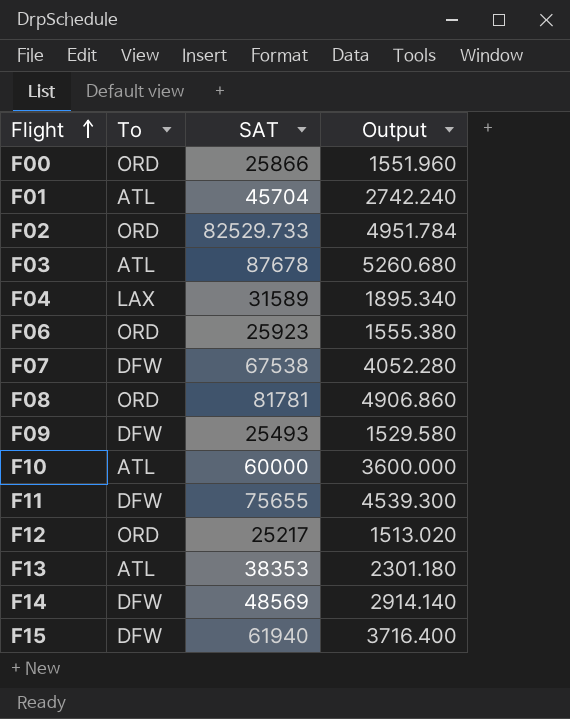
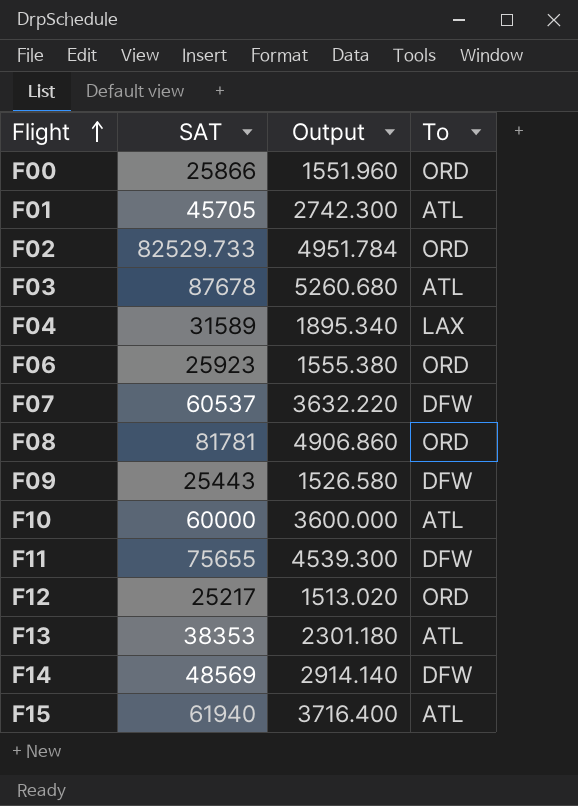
column To | position: 2 -> 4
F01 | SAT: 45704 -> 45705
F01 | Output: 2742.240 -> 2742.300
F07 | SAT: 67538 -> 60537
F07 | Output: 4052.280 -> 3632.220
F09 | SAT: 25493 -> 25443
F09 | Output: 1529.580 -> 1526.580
F15 | To: DFW -> ATL

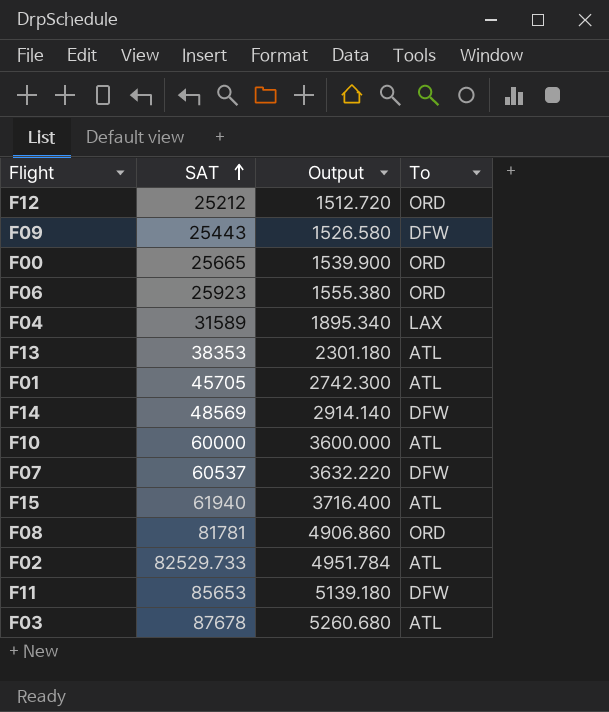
row order: Flight ascending -> SAT ascending
F12 | SAT: 25217 -> 25212
F12 | Output: 1513.020 -> 1512.720
F00 | SAT: 25866 -> 25665
F00 | Output: 1551.960 -> 1539.900
F02 | To: ORD -> ATL
F11 | SAT: 75655 -> 85653
F11 | Output: 4539.300 -> 5139.180

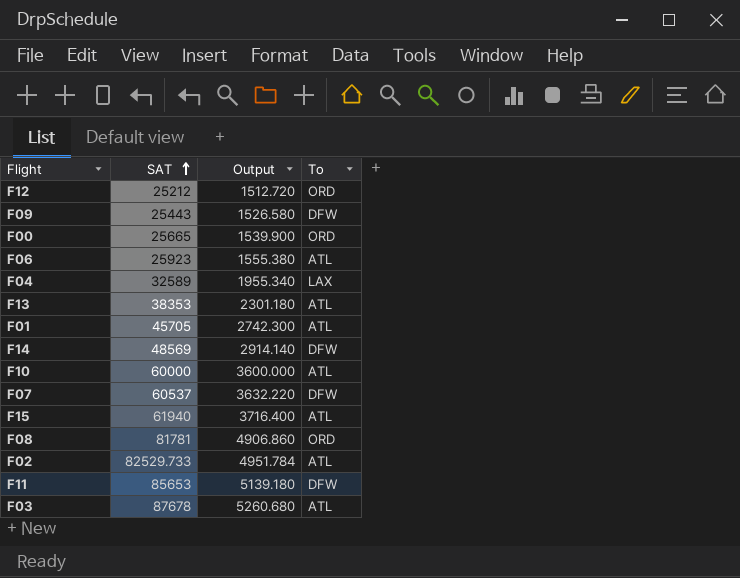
F06 | To: ORD -> ATL
F04 | SAT: 31589 -> 32589
F04 | Output: 1895.340 -> 1955.340

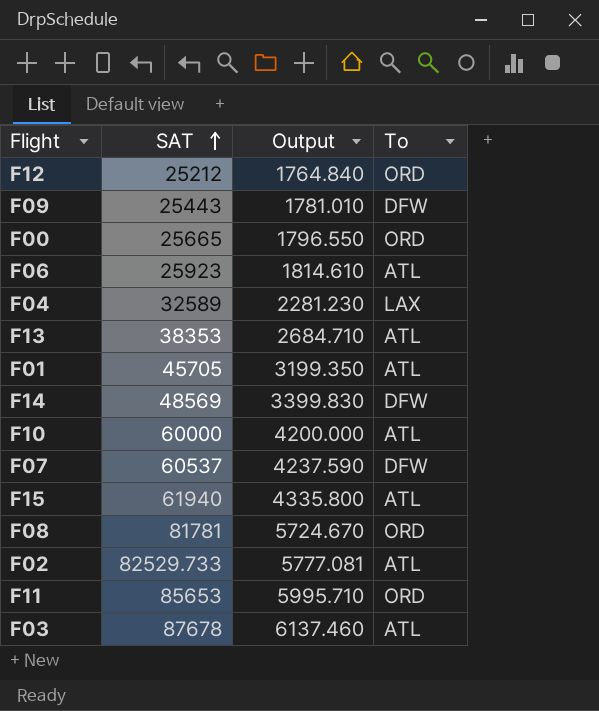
column Output | formula: [SAT] * 0.06 -> [SAT] * 0.07
F11 | To: DFW -> ORD

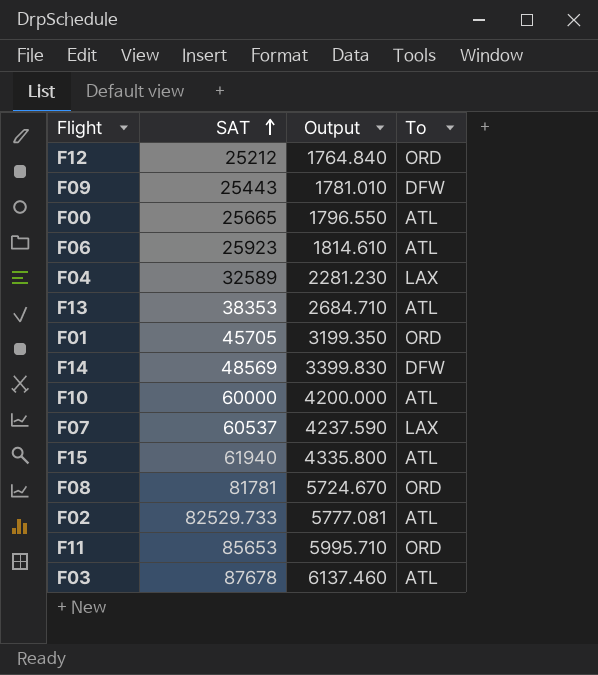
F00 | To: ORD -> ATL
F01 | To: ATL -> ORD
F07 | To: DFW -> LAX

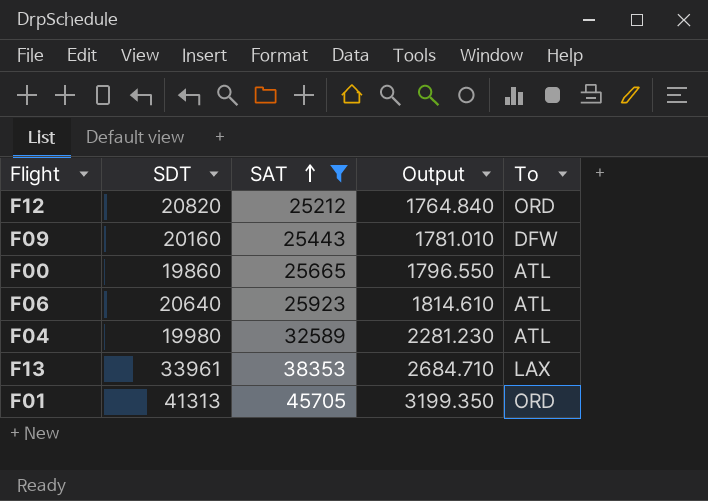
filter: none -> SAT <= 45705
column SDT | position: none -> 2
F04 | To: LAX -> ATL
F13 | To: ATL -> LAX

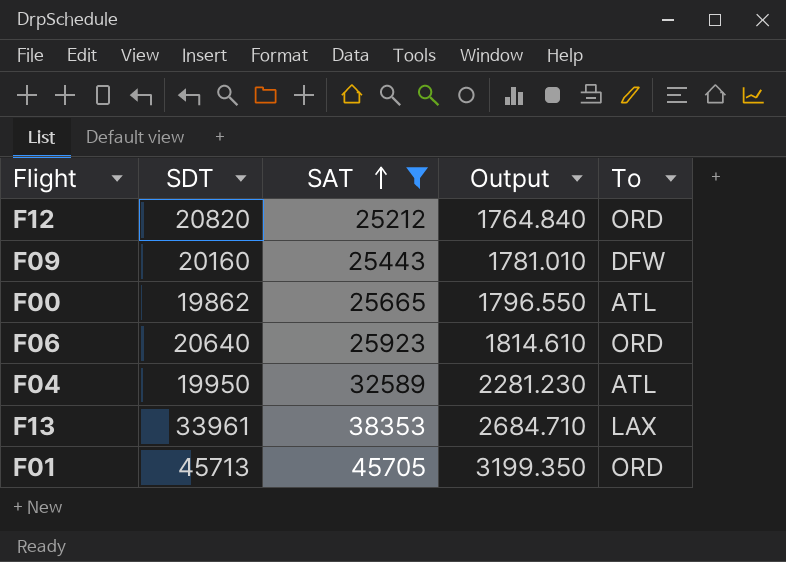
F00 | SDT: 19860 -> 19862
F06 | To: ATL -> ORD
F04 | SDT: 19980 -> 19950
F01 | SDT: 41313 -> 45713

